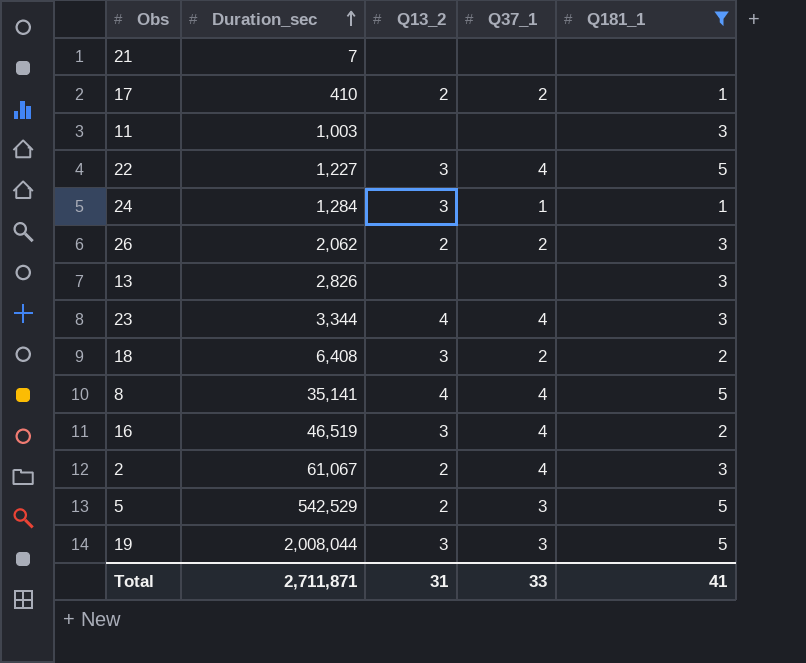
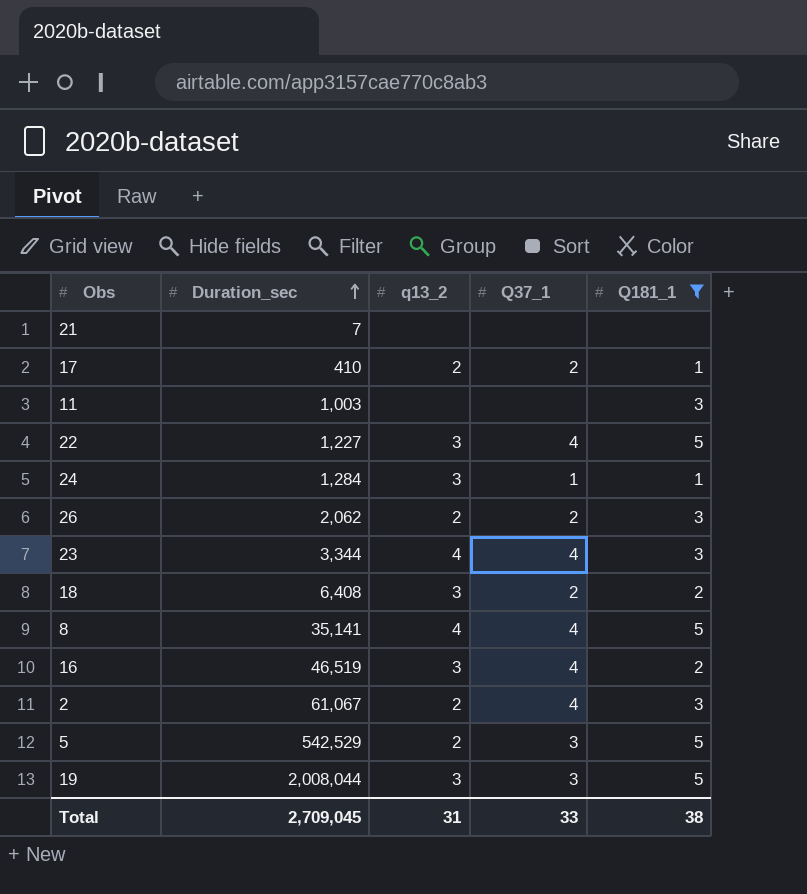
column name: Q13_2 -> q13_2
row 13: 2,826 | none | none | 3 -> none
Total | Duration_sec: 2,711,871 -> 2,709,045
Total | Q181_1: 41 -> 38

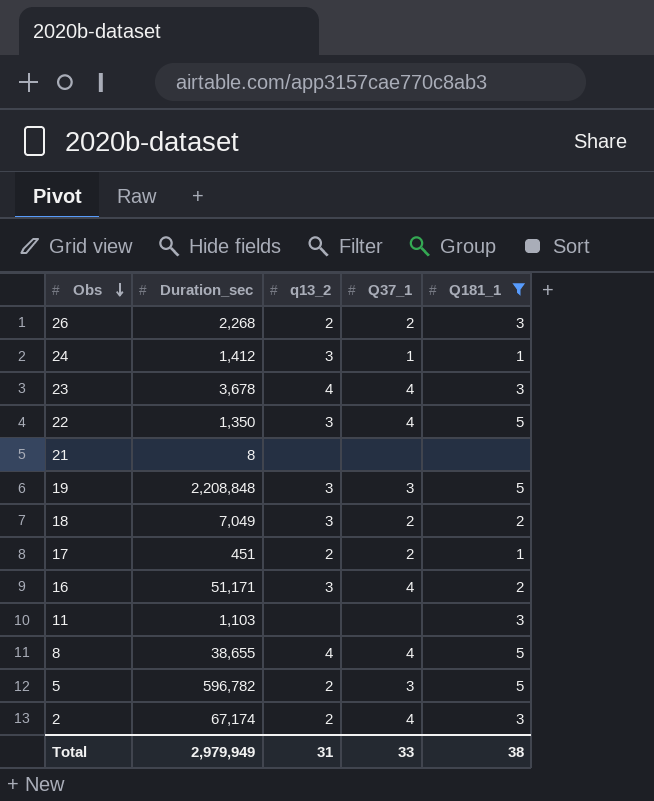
row order: Duration_sec ascending -> Obs descending
26 | Duration_sec: 2,062 -> 2,268
24 | Duration_sec: 1,284 -> 1,412
23 | Duration_sec: 3,344 -> 3,678
22 | Duration_sec: 1,227 -> 1,350
21 | Duration_sec: 7 -> 8
19 | Duration_sec: 2,008,044 -> 2,208,848
18 | Duration_sec: 6,408 -> 7,049
17 | Duration_sec: 410 -> 451
16 | Duration_sec: 46,519 -> 51,171
11 | Duration_sec: 1,003 -> 1,103
8 | Duration_sec: 35,141 -> 38,655
5 | Duration_sec: 542,529 -> 596,782
2 | Duration_sec: 61,067 -> 67,174
Total | Duration_sec: 2,709,045 -> 2,979,949

